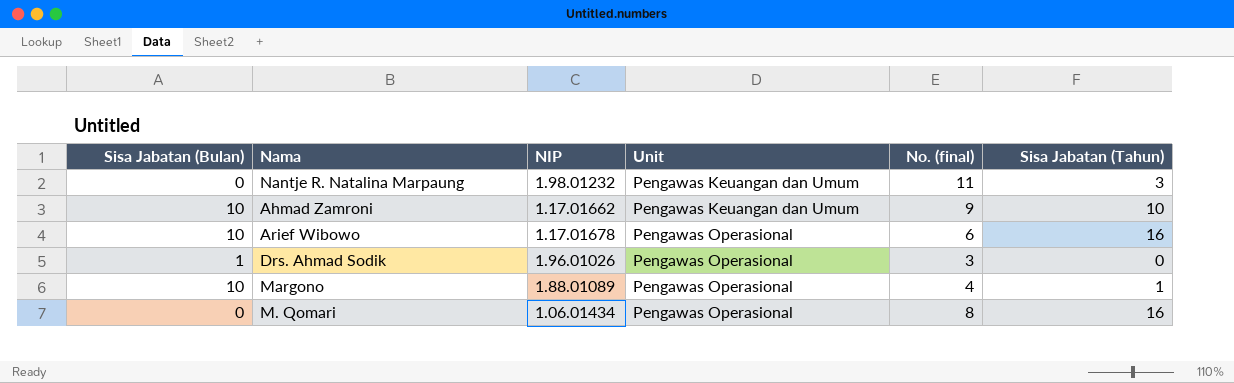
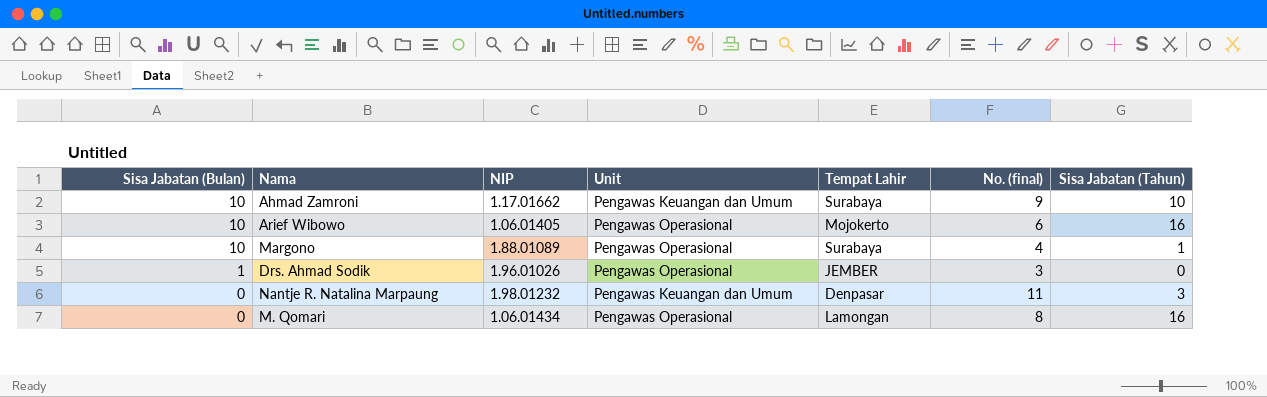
row order: Unit ascending -> Sisa Jabatan (Bulan) descending
column Tempat Lahir | position: none -> 5
Arief Wibowo | NIP: 1.17.01678 -> 1.06.01405

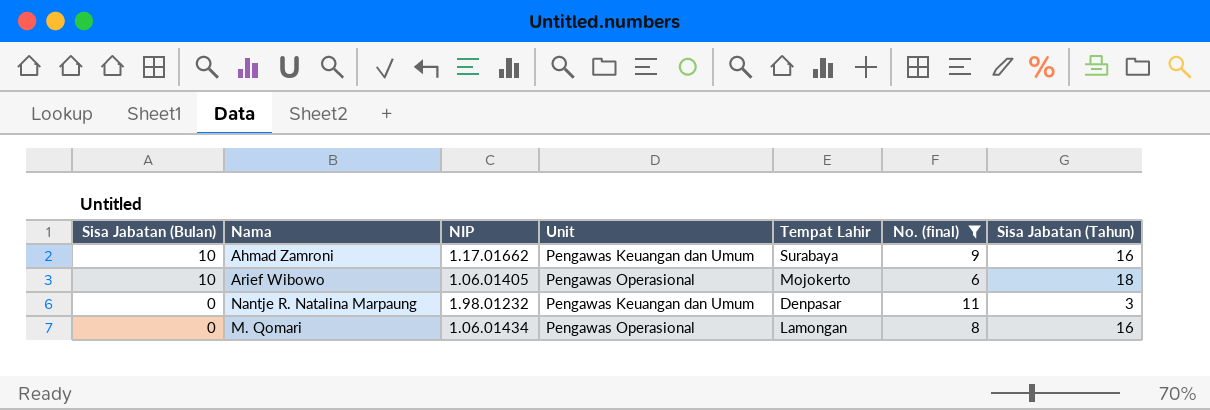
filter: none -> No. (final) >= 6
Ahmad Zamroni | Sisa Jabatan (Tahun): 10 -> 16
Arief Wibowo | Sisa Jabatan (Tahun): 16 -> 18

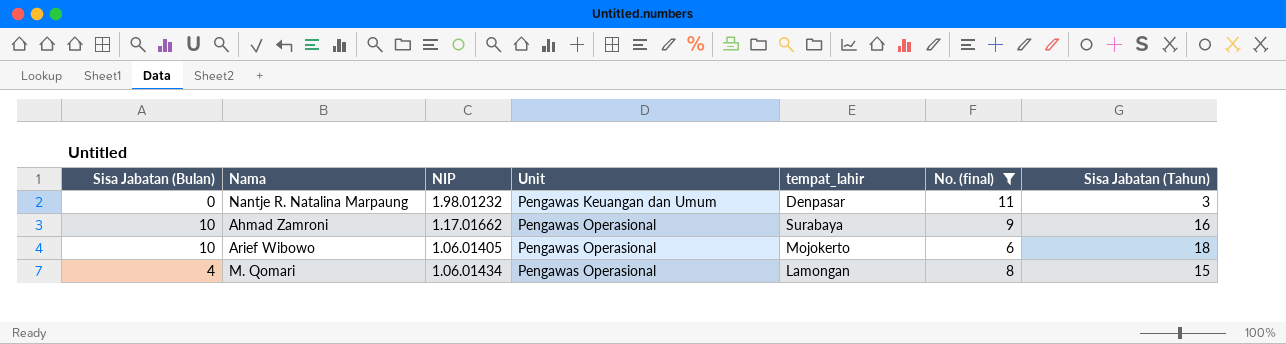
row order: Sisa Jabatan (Bulan) descending -> Unit ascending
column name: Tempat Lahir -> tempat_lahir
Ahmad Zamroni | Unit: Pengawas Keuangan dan Umum -> Pengawas Operasional
M. Qomari | Sisa Jabatan (Bulan): 0 -> 4
M. Qomari | Sisa Jabatan (Tahun): 16 -> 15

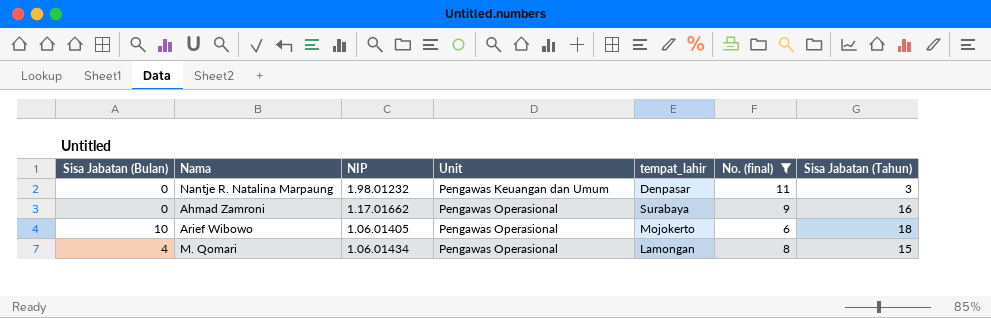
Ahmad Zamroni | Sisa Jabatan (Bulan): 10 -> 0

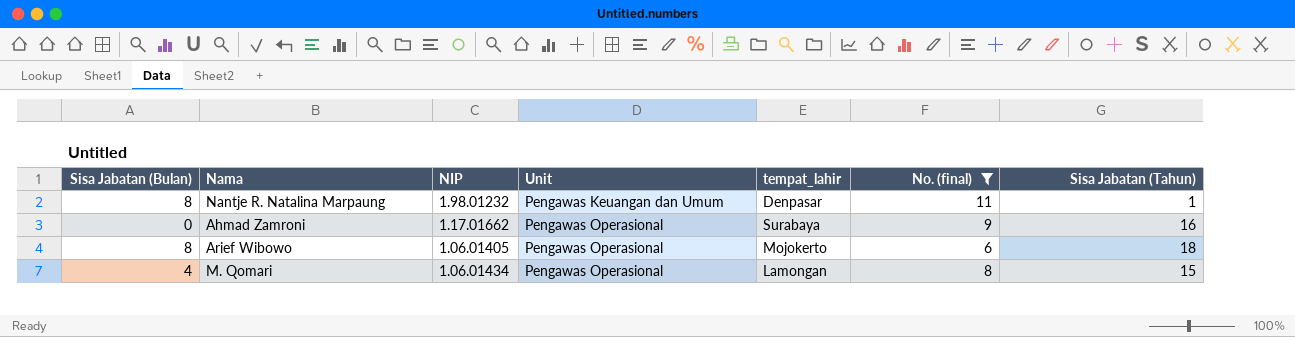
Nantje R. Natalina Marpaung | Sisa Jabatan (Bulan): 0 -> 8
Nantje R. Natalina Marpaung | Sisa Jabatan (Tahun): 3 -> 1
Arief Wibowo | Sisa Jabatan (Bulan): 10 -> 8

